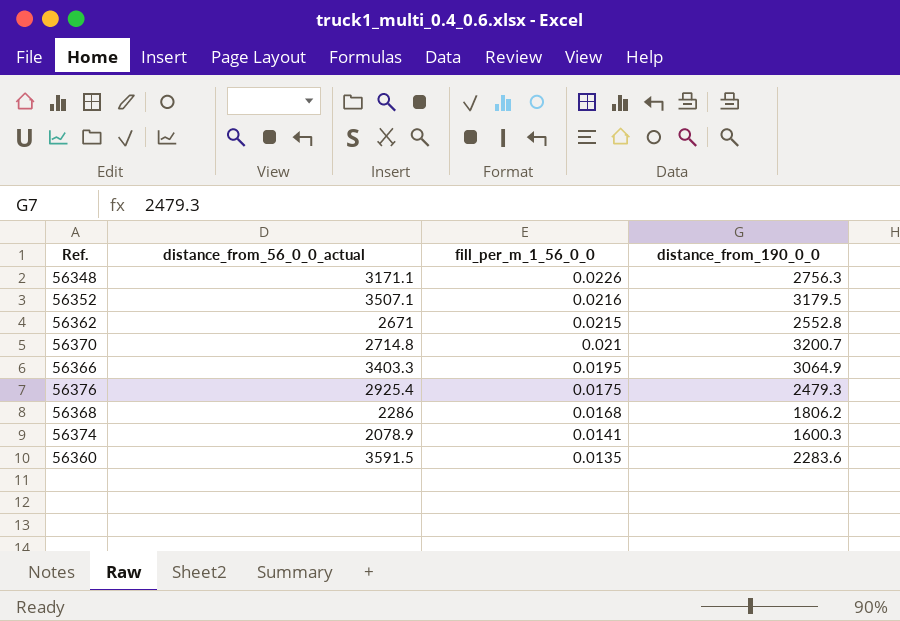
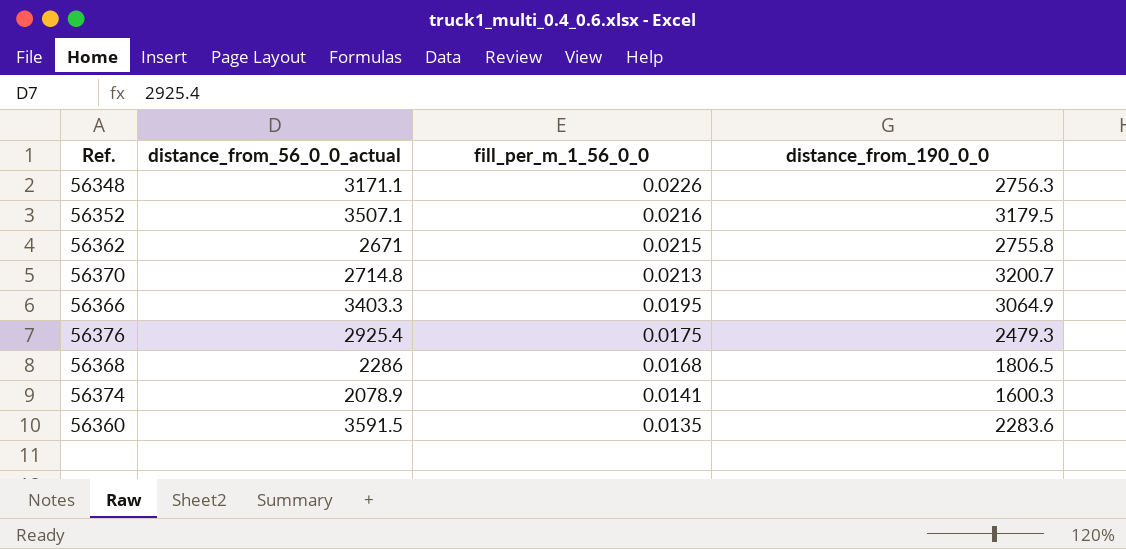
56362 | distance_from_190_0_0: 2552.8 -> 2755.8
56370 | fill_per_m_1_56_0_0: 0.021 -> 0.0213
56368 | distance_from_190_0_0: 1806.2 -> 1806.5

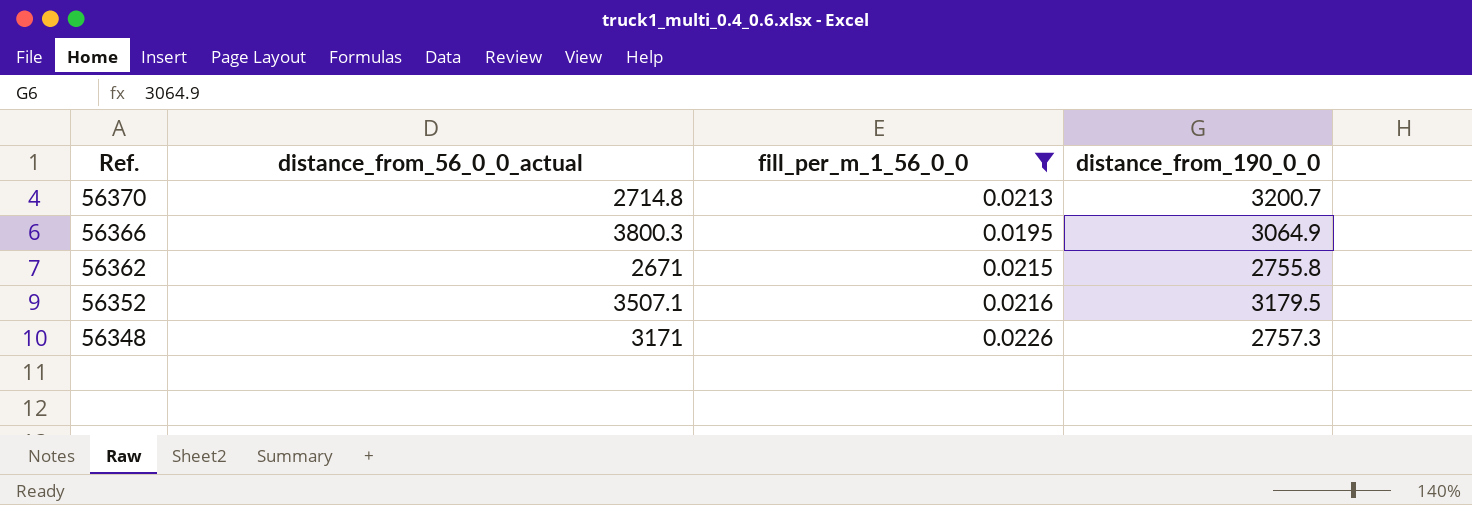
filter: none -> fill_per_m_1_56_0_0 >= 0.0195
row order: fill_per_m_1_56_0_0 descending -> Ref. descending
56366 | distance_from_56_0_0_actual: 3403.3 -> 3800.3
56348 | distance_from_56_0_0_actual: 3171.1 -> 3171
56348 | distance_from_190_0_0: 2756.3 -> 2757.3

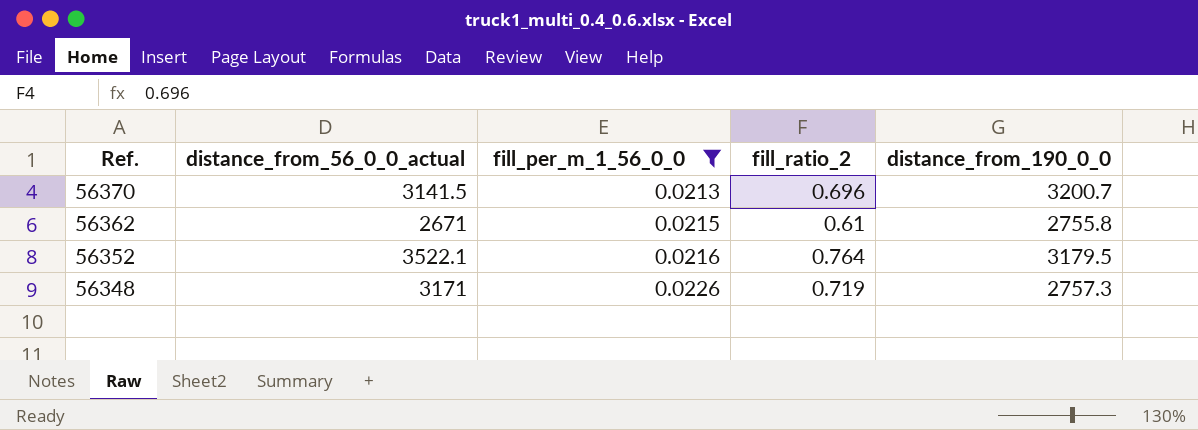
column fill_ratio_2 | position: none -> 4
row 56366: 3800.3 | 0.0195 | 3064.9 -> none
56370 | distance_from_56_0_0_actual: 2714.8 -> 3141.5
56352 | distance_from_56_0_0_actual: 3507.1 -> 3522.1

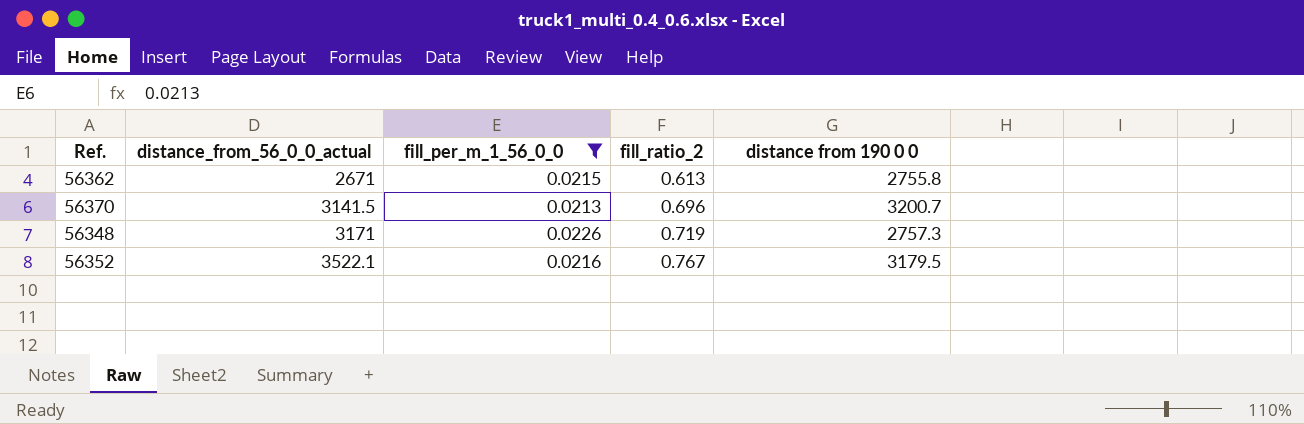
row order: Ref. descending -> distance_from_56_0_0_actual ascending
column name: distance_from_190_0_0 -> distance from 190 0 0
56362 | fill_ratio_2: 0.61 -> 0.613
56352 | fill_ratio_2: 0.764 -> 0.767

